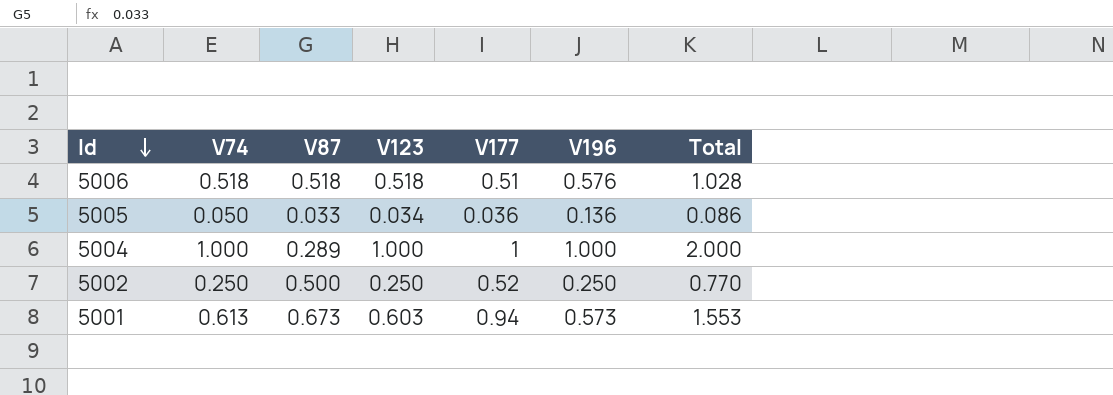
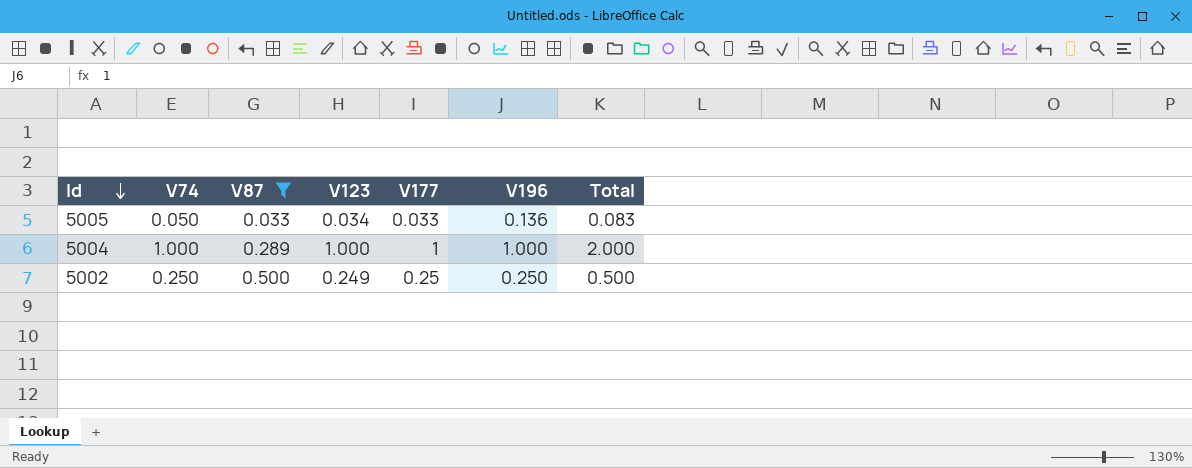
filter: none -> V87 <= 0.500
5005 | V177: 0.036 -> 0.033
5005 | Total: 0.086 -> 0.083
5002 | V123: 0.250 -> 0.249
5002 | V177: 0.52 -> 0.25
5002 | Total: 0.770 -> 0.500

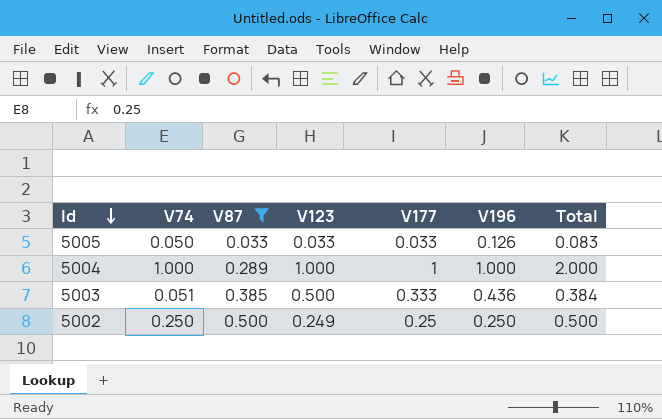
5005 | V123: 0.034 -> 0.033
5005 | V196: 0.136 -> 0.126
row 5003: none -> 0.051 | 0.385 | 0.500 | 0.333 | 0.436 | 0.384

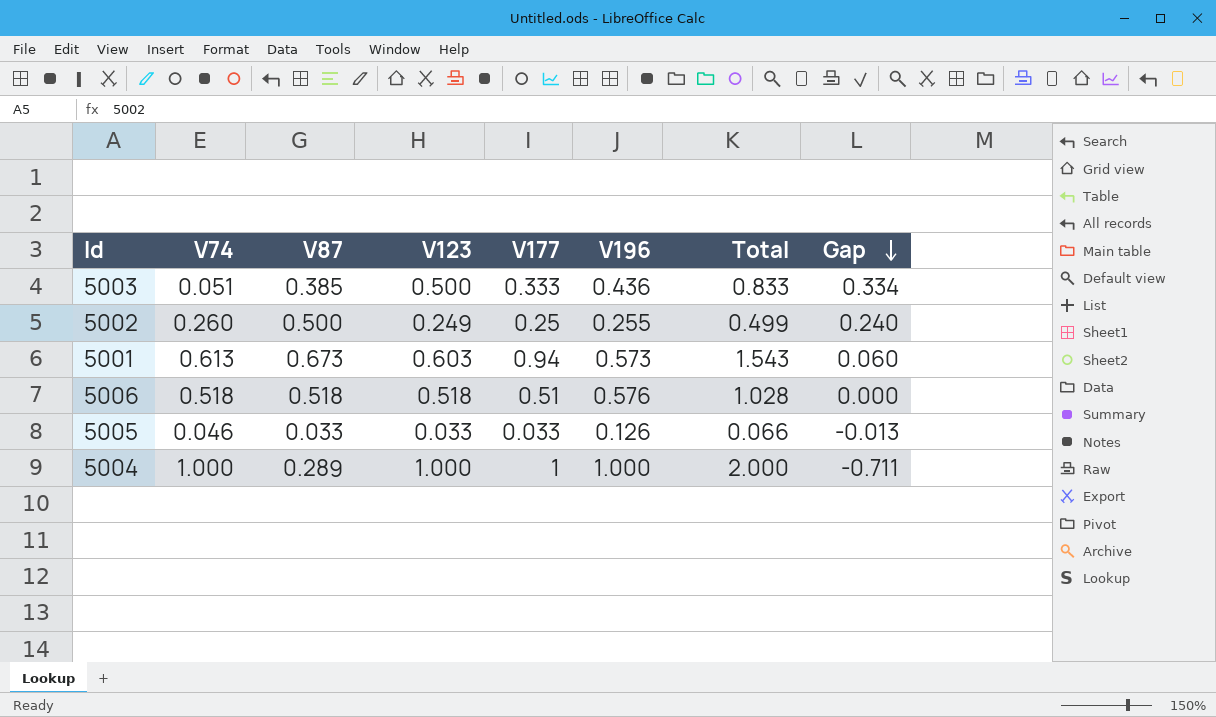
filter: V87 <= 0.500 -> none
row order: Id descending -> Gap descending
column Total | formula: [V74] + [V177] -> [V123] + [V177]
column Gap | formula: none -> [V87] - [V74]
5002 | V74: 0.250 -> 0.260
5002 | V196: 0.250 -> 0.255
5005 | V74: 0.050 -> 0.046

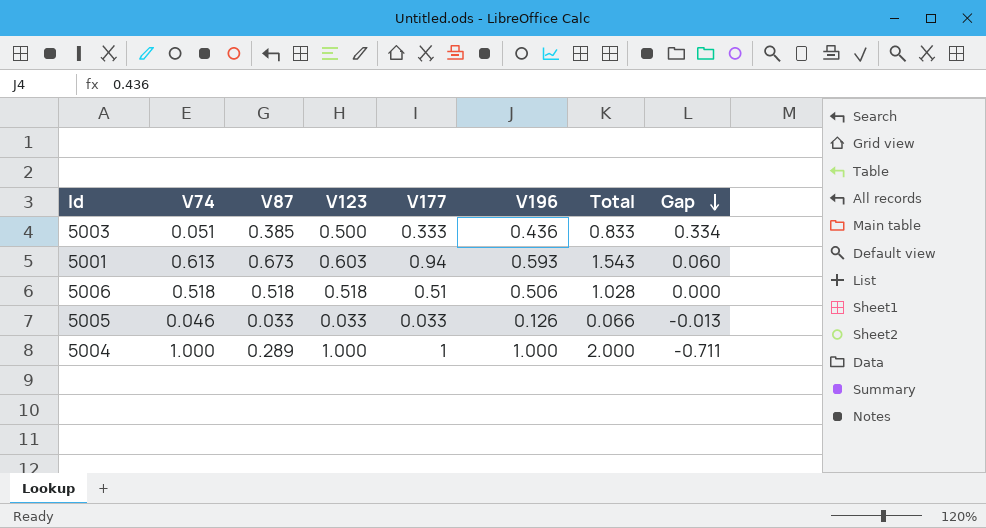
row 5002: 0.260 | 0.500 | 0.249 | 0.25 | 0.255 | 0.499 | 0.240 -> none
5001 | V196: 0.573 -> 0.593
5006 | V196: 0.576 -> 0.506

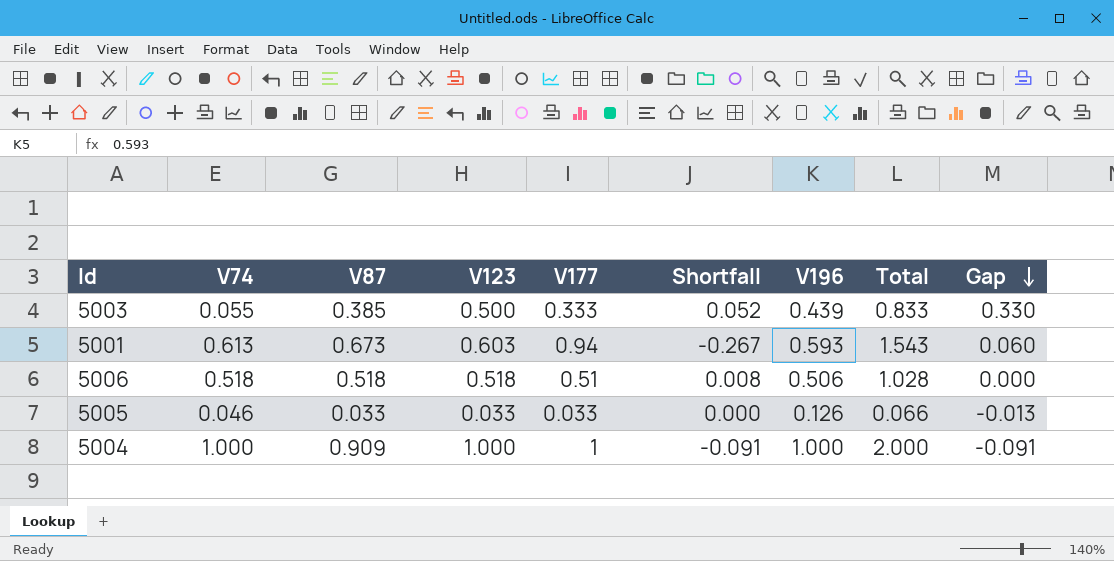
column Shortfall | formula: none -> [V87] - [V177]
5003 | V74: 0.051 -> 0.055
5003 | V196: 0.436 -> 0.439
5003 | Gap: 0.334 -> 0.330
5004 | V87: 0.289 -> 0.909
5004 | Gap: -0.711 -> -0.091

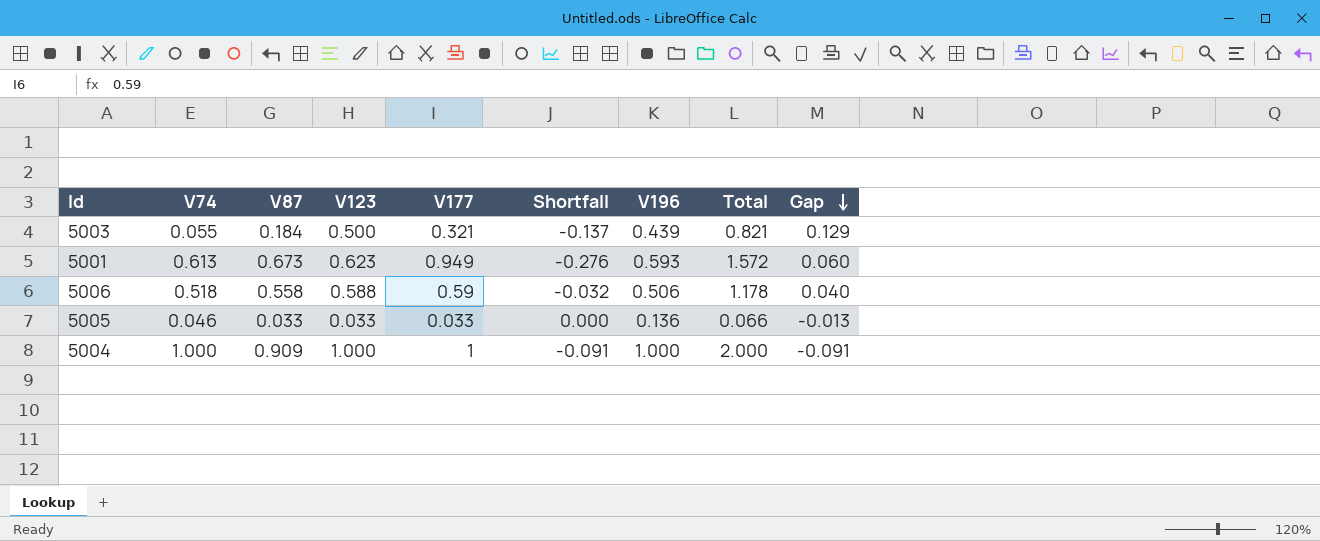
5003 | V87: 0.385 -> 0.184
5003 | V177: 0.333 -> 0.321
5003 | Shortfall: 0.052 -> -0.137
5003 | Total: 0.833 -> 0.821
5003 | Gap: 0.330 -> 0.129
5001 | V123: 0.603 -> 0.623
5001 | V177: 0.94 -> 0.949
5001 | Shortfall: -0.267 -> -0.276
5001 | Total: 1.543 -> 1.572
5006 | V87: 0.518 -> 0.558
5006 | V123: 0.518 -> 0.588
5006 | V177: 0.51 -> 0.59
5006 | Shortfall: 0.008 -> -0.032
5006 | Total: 1.028 -> 1.178
5006 | Gap: 0.000 -> 0.040
5005 | V196: 0.126 -> 0.136

